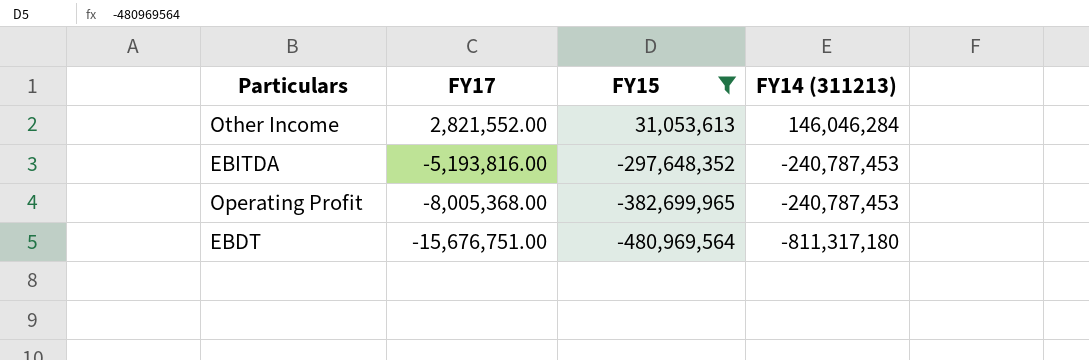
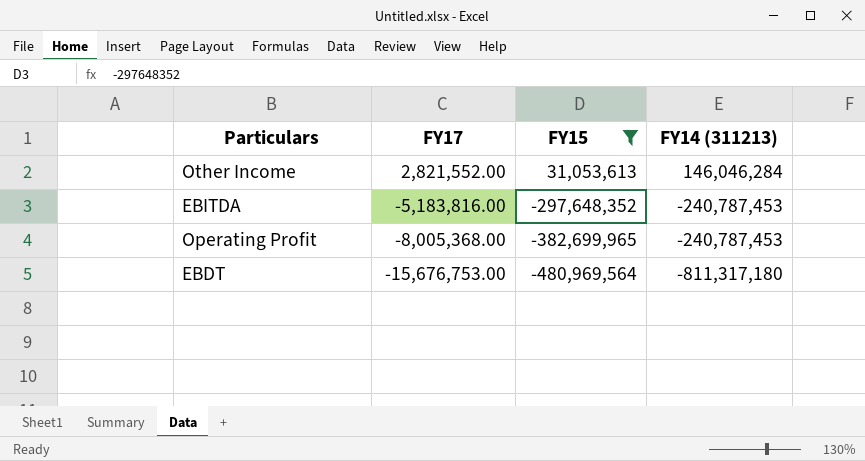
EBITDA | FY17: -5,193,816.00 -> -5,183,816.00
EBDT | FY17: -15,676,751.00 -> -15,676,753.00

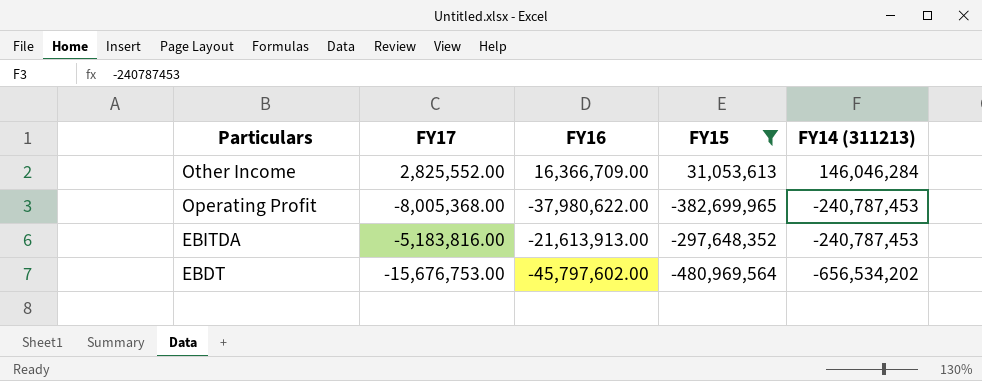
row order: FY17 descending -> Particulars descending
column FY16 | position: none -> 3
Other Income | FY17: 2,821,552.00 -> 2,825,552.00
EBDT | FY14 (311213): -811,317,180 -> -656,534,202

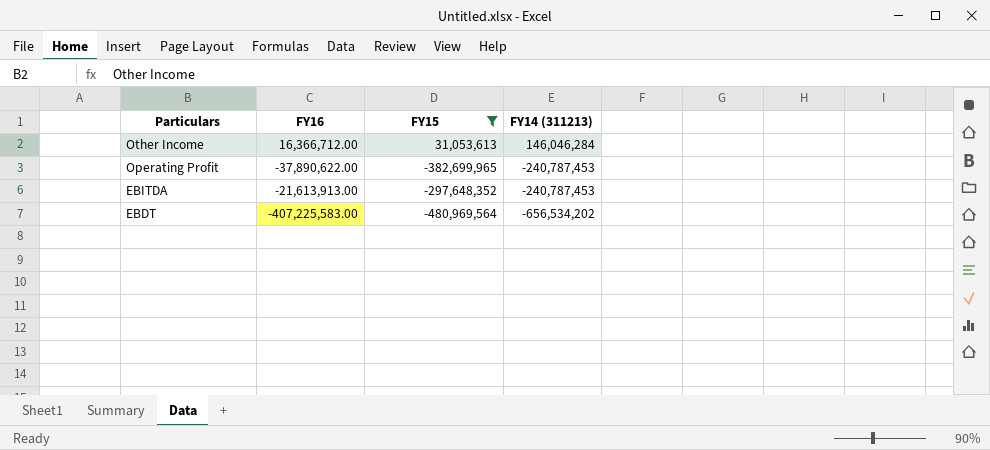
column FY17 | position: 2 -> none
Other Income | FY16: 16,366,709.00 -> 16,366,712.00
Operating Profit | FY16: -37,980,622.00 -> -37,890,622.00
EBDT | FY16: -45,797,602.00 -> -407,225,583.00

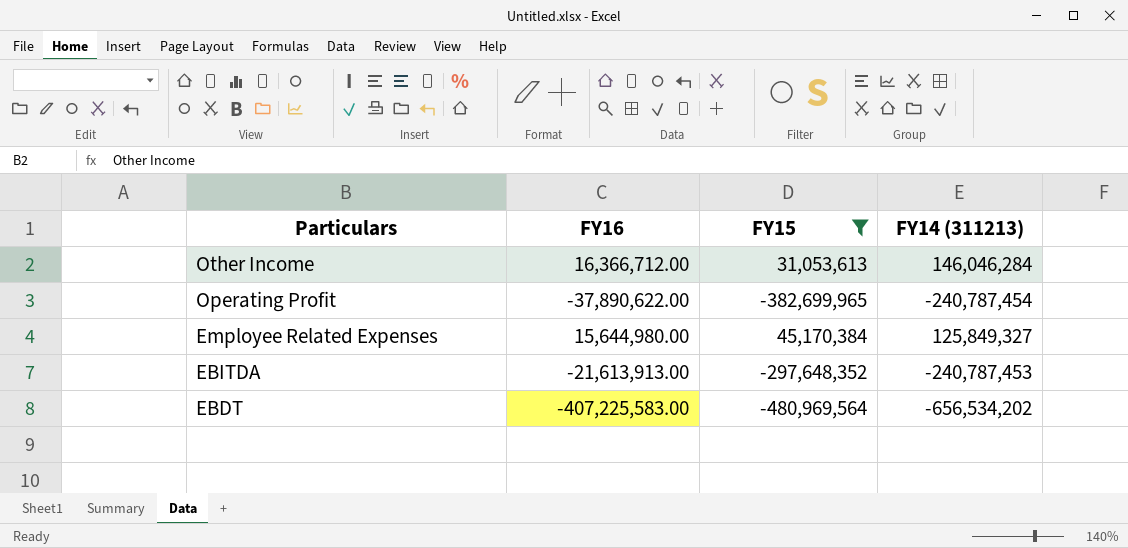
Operating Profit | FY14 (311213): -240,787,453 -> -240,787,454
row Employee Related Expenses: none -> 15,644,980.00 | 45,170,384 | 125,849,327

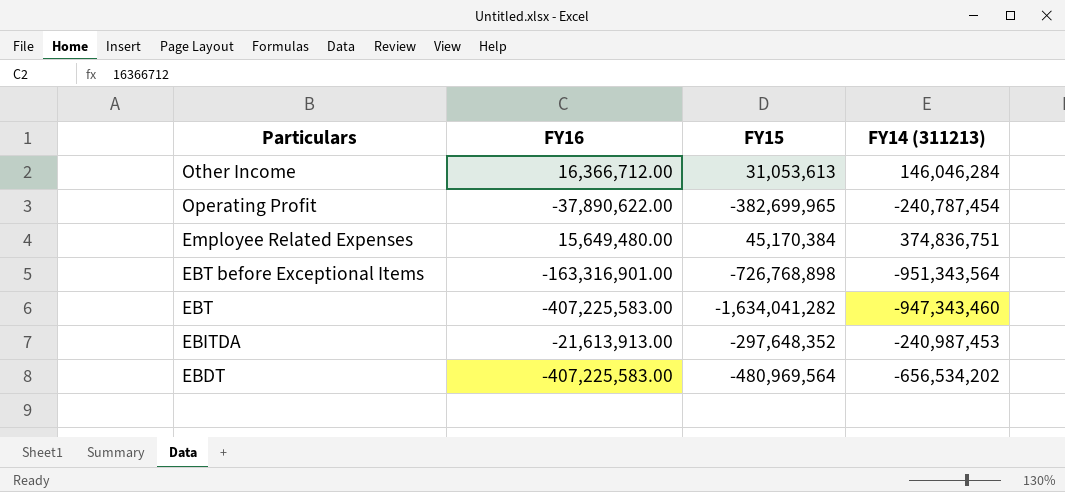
filter: FY15 >= -480,969,564 -> none
Employee Related Expenses | FY16: 15,644,980.00 -> 15,649,480.00
Employee Related Expenses | FY14 (311213): 125,849,327 -> 374,836,751
EBITDA | FY14 (311213): -240,787,453 -> -240,987,453

